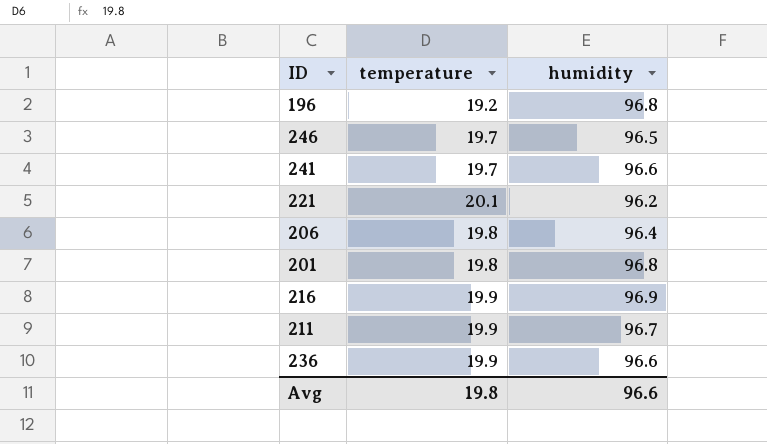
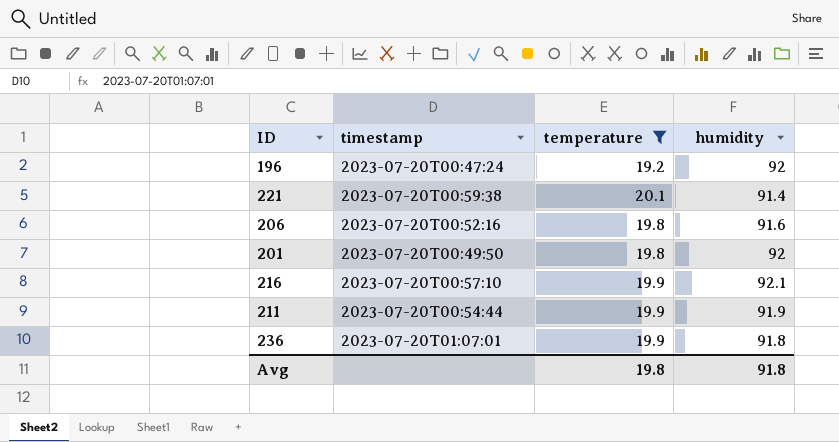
filter: none -> temperature != 19.7
column timestamp | position: none -> 2
196 | humidity: 96.8 -> 92
221 | humidity: 96.2 -> 91.4
206 | humidity: 96.4 -> 91.6
201 | humidity: 96.8 -> 92
216 | humidity: 96.9 -> 92.1
211 | humidity: 96.7 -> 91.9
236 | humidity: 96.6 -> 91.8
Avg | humidity: 96.6 -> 91.8

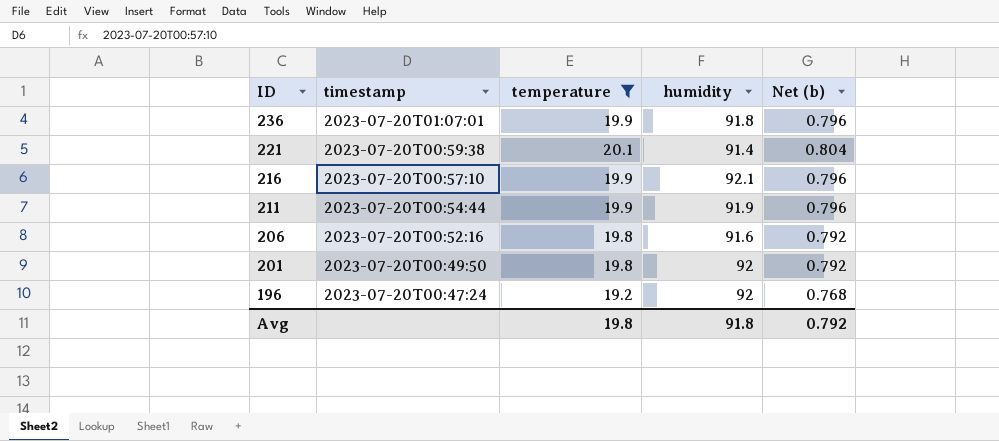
row order: none -> ID descending
column Net (b) | formula: none -> [temperature] * 0.04

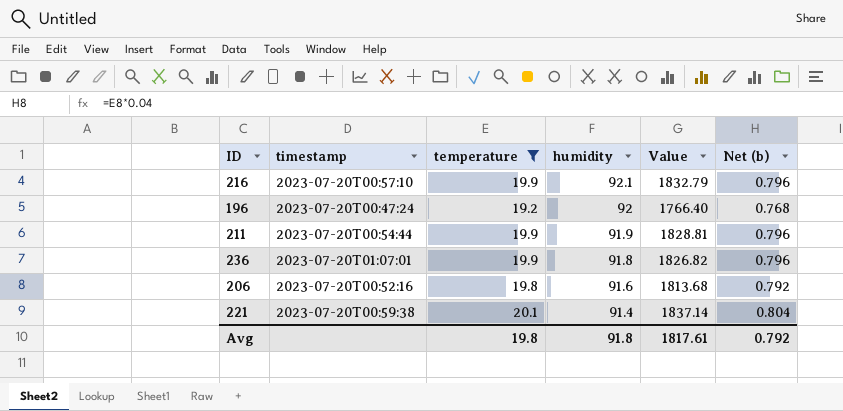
row order: ID descending -> humidity descending
column Value | formula: none -> [temperature] * [humidity]
row 201: 2023-07-20T00:49:50 | 19.8 | 92 | 0.792 -> none

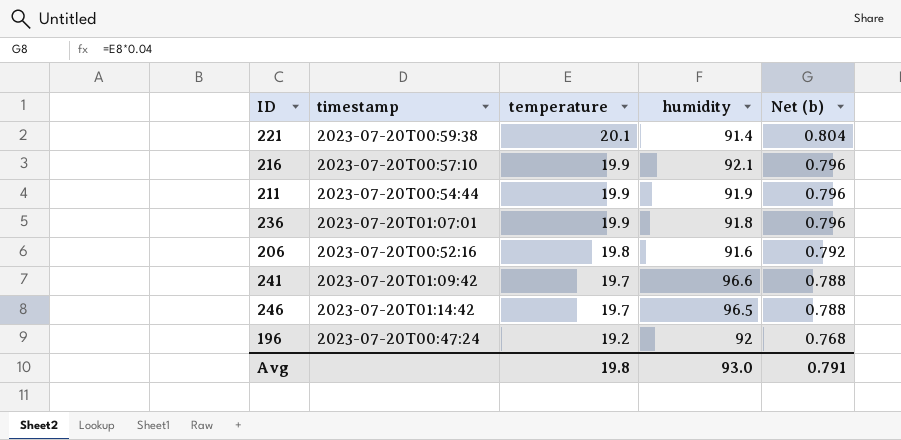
filter: temperature != 19.7 -> none
row order: humidity descending -> temperature descending
column Value | formula: [temperature] * [humidity] -> none
Avg | humidity: 91.8 -> 93.0
Avg | Net (b): 0.792 -> 0.791

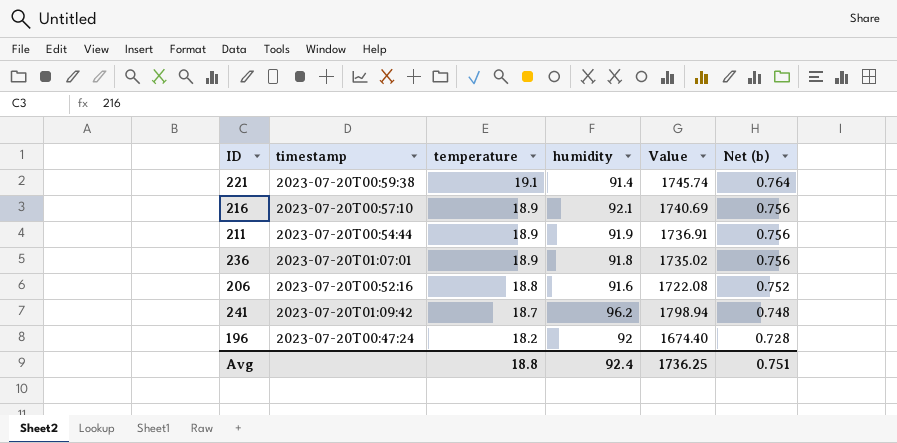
column Value | formula: none -> [temperature] * [humidity]
row 246: 2023-07-20T01:14:42 | 19.7 | 96.5 | 0.788 -> none
221 | temperature: 20.1 -> 19.1
221 | Net (b): 0.804 -> 0.764
216 | temperature: 19.9 -> 18.9
216 | Net (b): 0.796 -> 0.756
211 | temperature: 19.9 -> 18.9
211 | Net (b): 0.796 -> 0.756
236 | temperature: 19.9 -> 18.9
236 | Net (b): 0.796 -> 0.756
206 | temperature: 19.8 -> 18.8
206 | Net (b): 0.792 -> 0.752
241 | temperature: 19.7 -> 18.7
241 | humidity: 96.6 -> 96.2
241 | Net (b): 0.788 -> 0.748
196 | temperature: 19.2 -> 18.2
196 | Net (b): 0.768 -> 0.728
Avg | temperature: 19.8 -> 18.8
Avg | humidity: 93.0 -> 92.4
Avg | Net (b): 0.791 -> 0.751

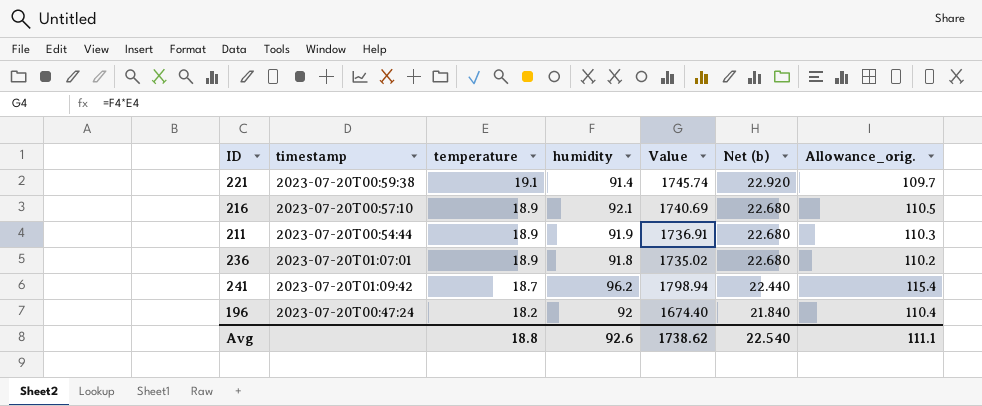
column Net (b) | formula: [temperature] * 0.04 -> [temperature] * 1.2
column Allowance_orig. | formula: none -> [humidity] * 1.2
row 206: 2023-07-20T00:52:16 | 18.8 | 91.6 | 1722.08 | 0.752 -> none
Avg | humidity: 92.4 -> 92.6
Avg | Value: 1736.25 -> 1738.62
Avg | Net (b): 0.751 -> 22.540

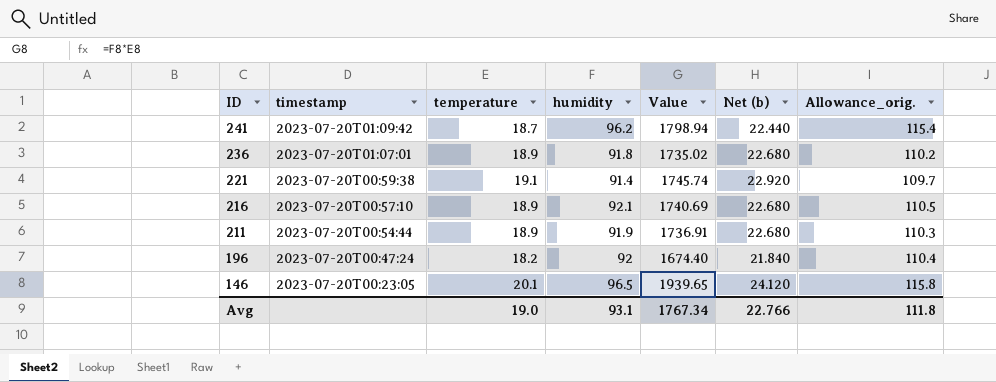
row order: temperature descending -> ID descending
row 146: none -> 2023-07-20T00:23:05 | 20.1 | 96.5 | 1939.65 | 24.120 | 115.8
Avg | temperature: 18.8 -> 19.0
Avg | humidity: 92.6 -> 93.1
Avg | Value: 1738.62 -> 1767.34
Avg | Net (b): 22.540 -> 22.766
Avg | Allowance_orig.: 111.1 -> 111.8

